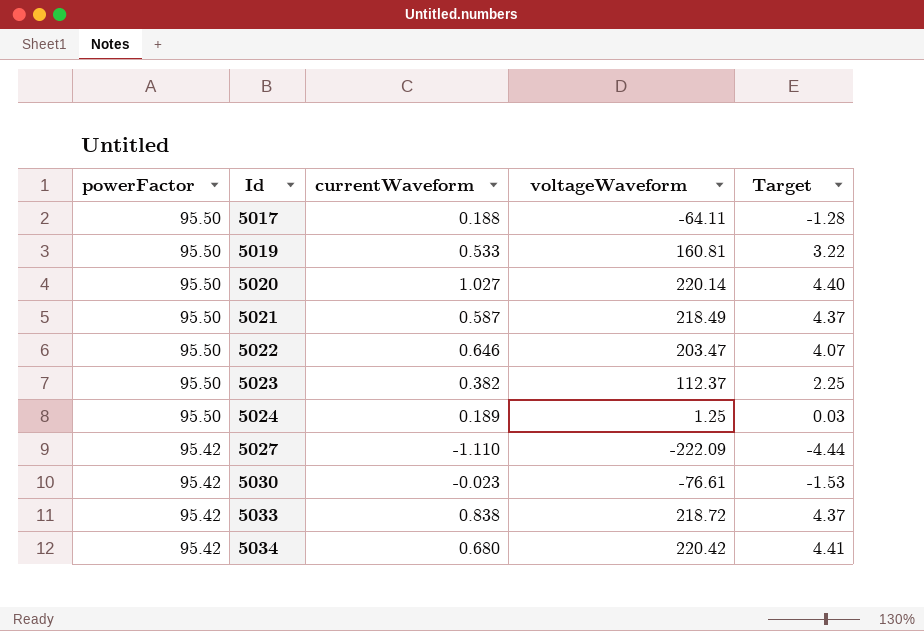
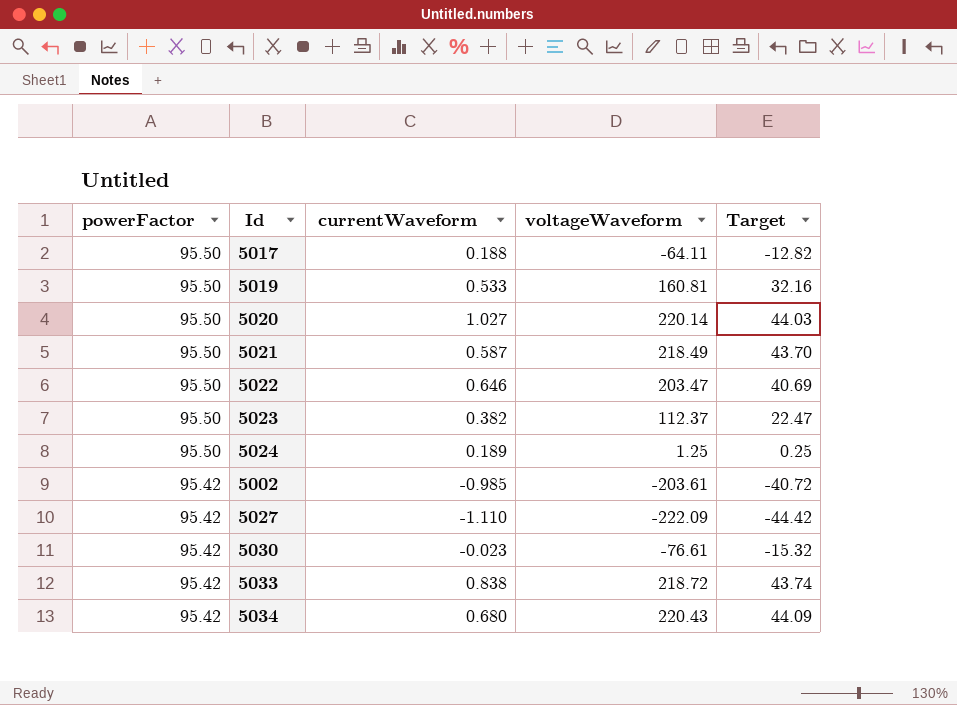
column Target | formula: [voltageWaveform] * 0.02 -> [voltageWaveform] * 0.2
row 5002: none -> 95.42 | -0.985 | -203.61 | -40.72
5034 | voltageWaveform: 220.42 -> 220.43

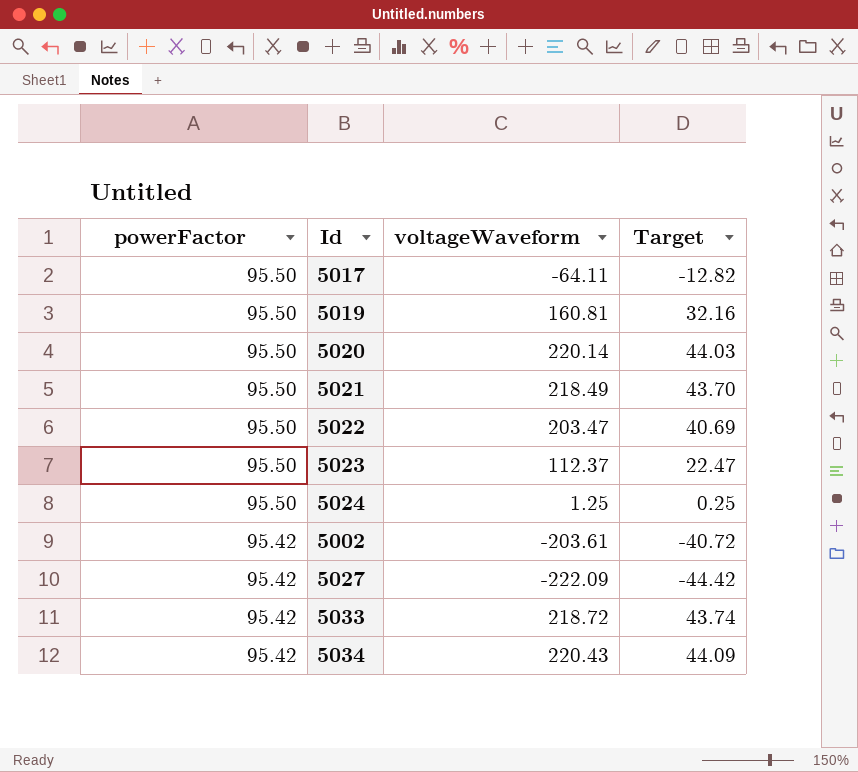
column currentWaveform | position: 3 -> none
row 5030: 95.42 | -0.023 | -76.61 | -15.32 -> none

